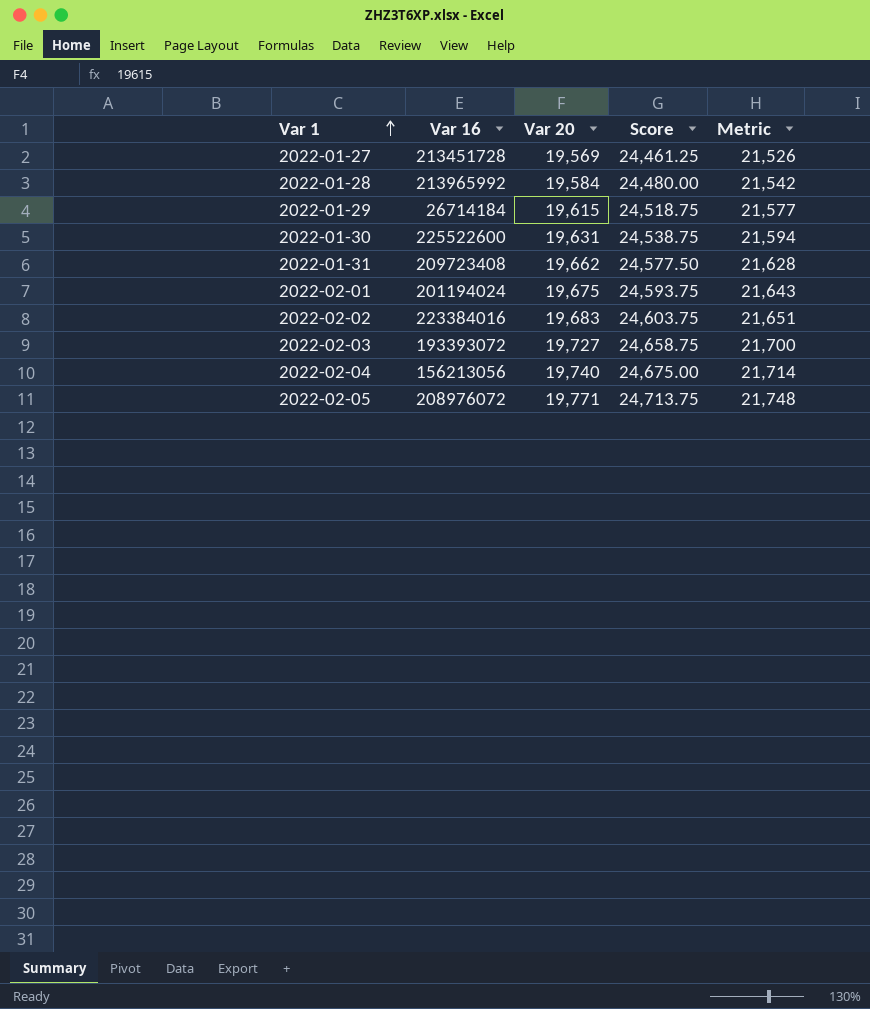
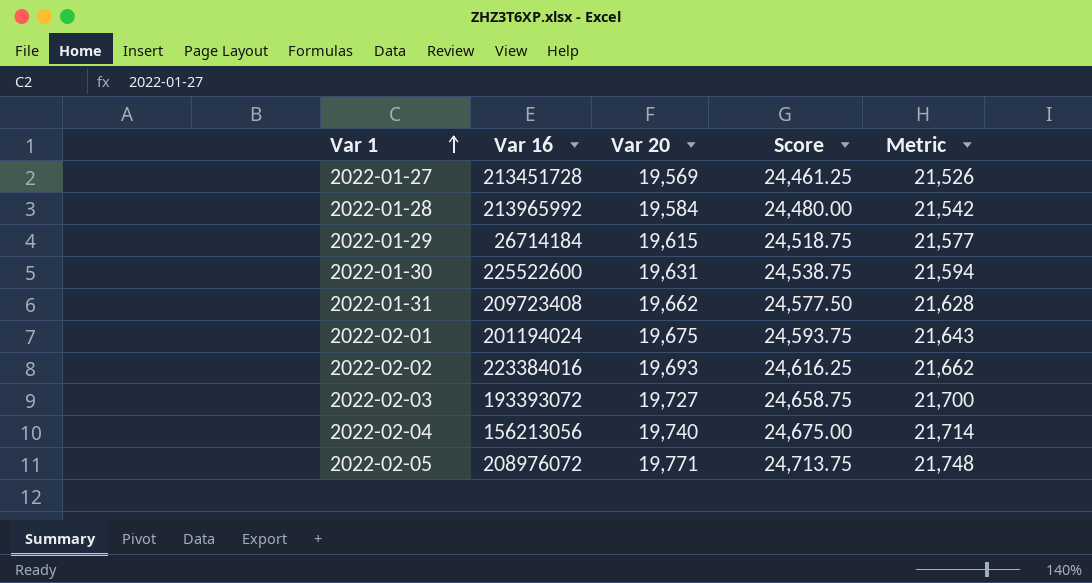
2022-02-02 | Var 20: 19,683 -> 19,693
2022-02-02 | Score: 24,603.75 -> 24,616.25
2022-02-02 | Metric: 21,651 -> 21,662

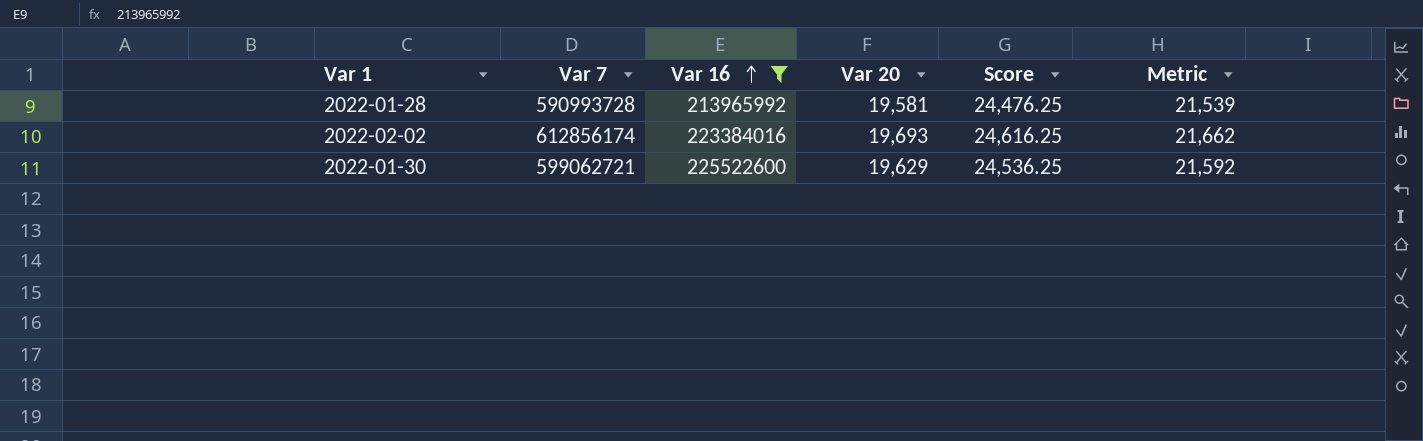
filter: none -> Var 16 >= 213965992
row order: Var 1 ascending -> Var 16 ascending
column Var 7 | position: none -> 2
2022-01-28 | Var 20: 19,584 -> 19,581
2022-01-28 | Score: 24,480.00 -> 24,476.25
2022-01-28 | Metric: 21,542 -> 21,539
2022-01-30 | Var 20: 19,631 -> 19,629
2022-01-30 | Score: 24,538.75 -> 24,536.25
2022-01-30 | Metric: 21,594 -> 21,592

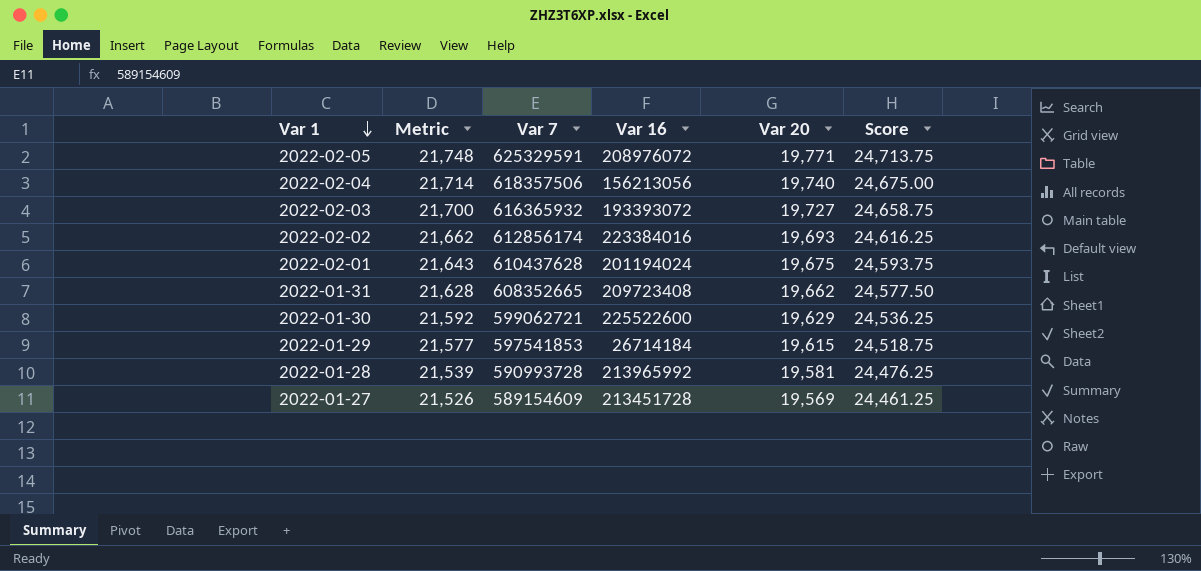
filter: Var 16 >= 213965992 -> none
row order: Var 16 ascending -> Var 1 descending
column Metric | position: 6 -> 2

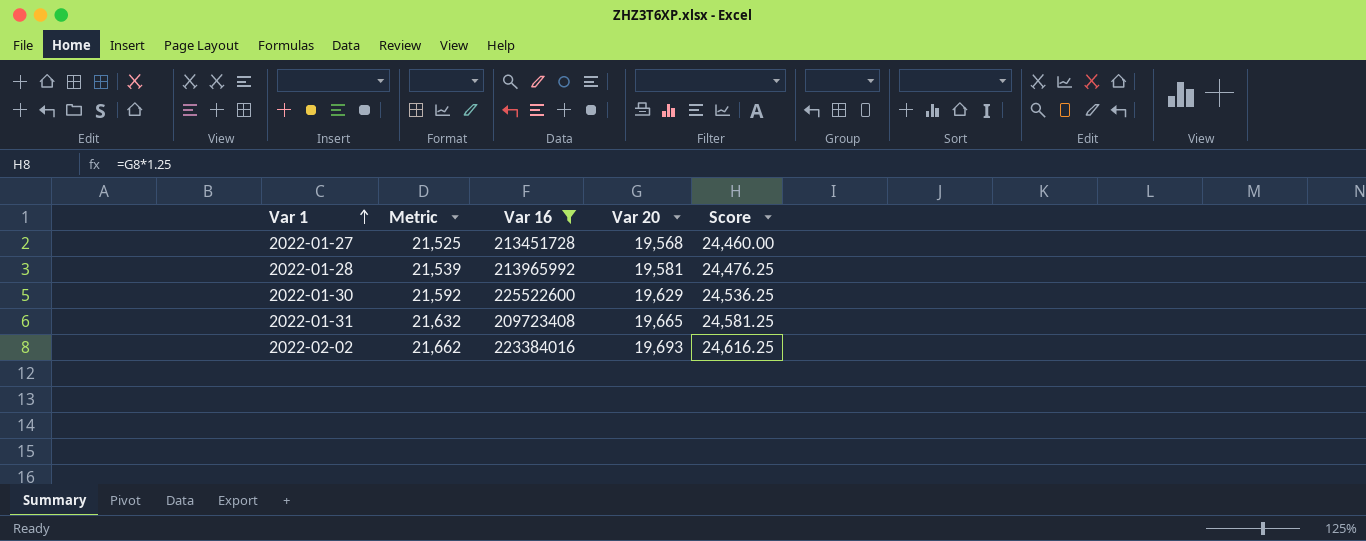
filter: none -> Var 16 >= 209723408
row order: Var 1 descending -> Var 1 ascending
column Var 7 | position: 3 -> none
2022-01-27 | Metric: 21,526 -> 21,525
2022-01-27 | Var 20: 19,569 -> 19,568
2022-01-27 | Score: 24,461.25 -> 24,460.00
2022-01-31 | Metric: 21,628 -> 21,632
2022-01-31 | Var 20: 19,662 -> 19,665
2022-01-31 | Score: 24,577.50 -> 24,581.25

